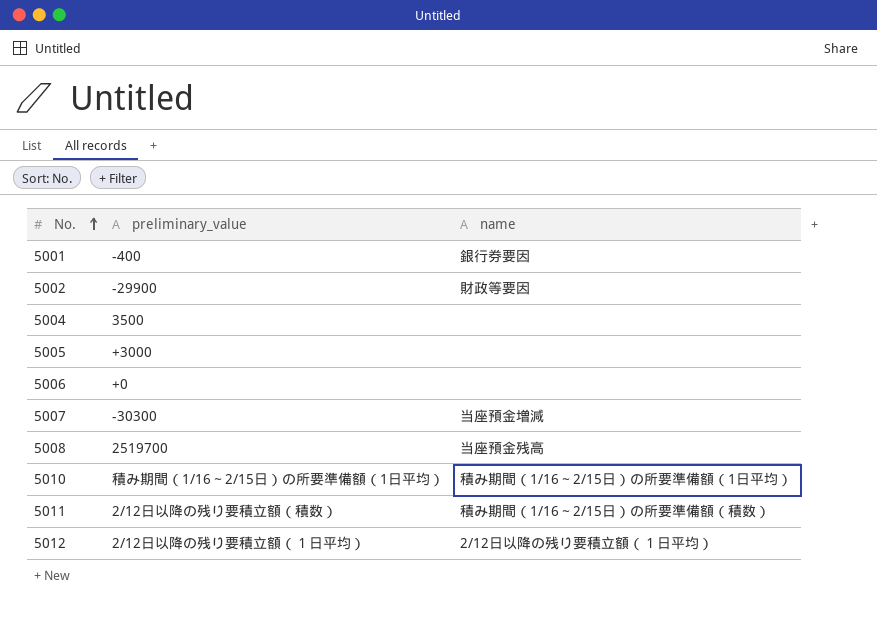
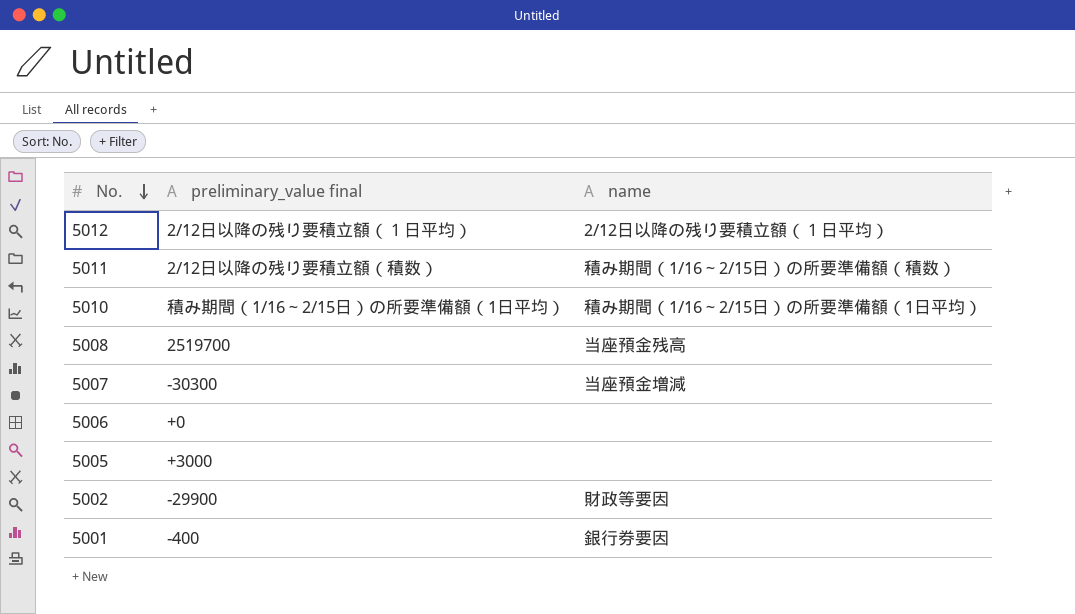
row order: No. ascending -> No. descending
column name: preliminary_value -> preliminary_value final
row 5004: 3500 | none -> none

